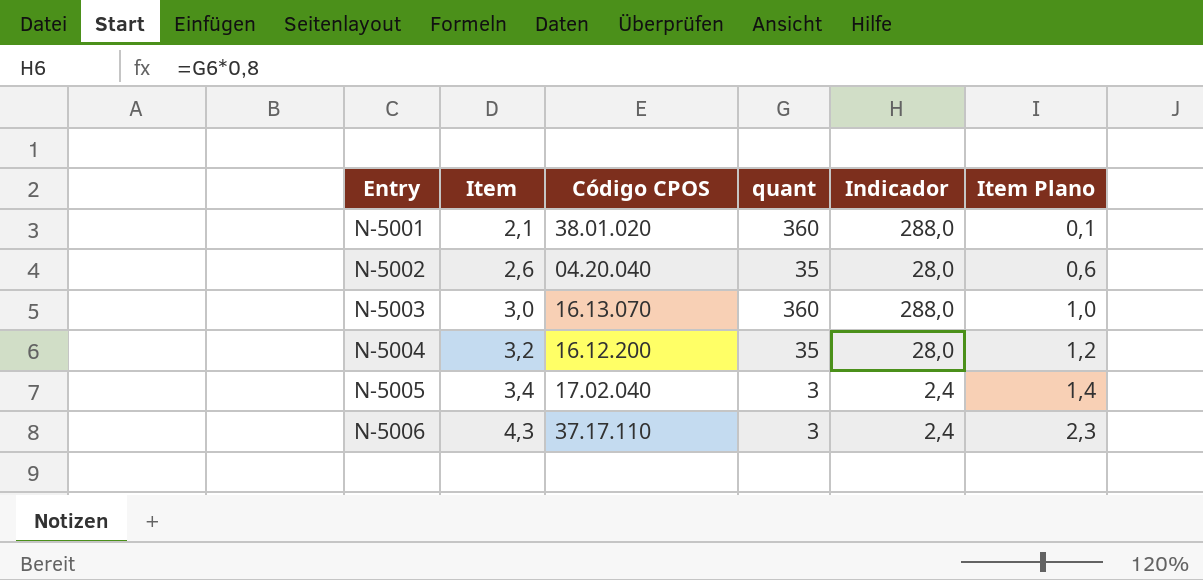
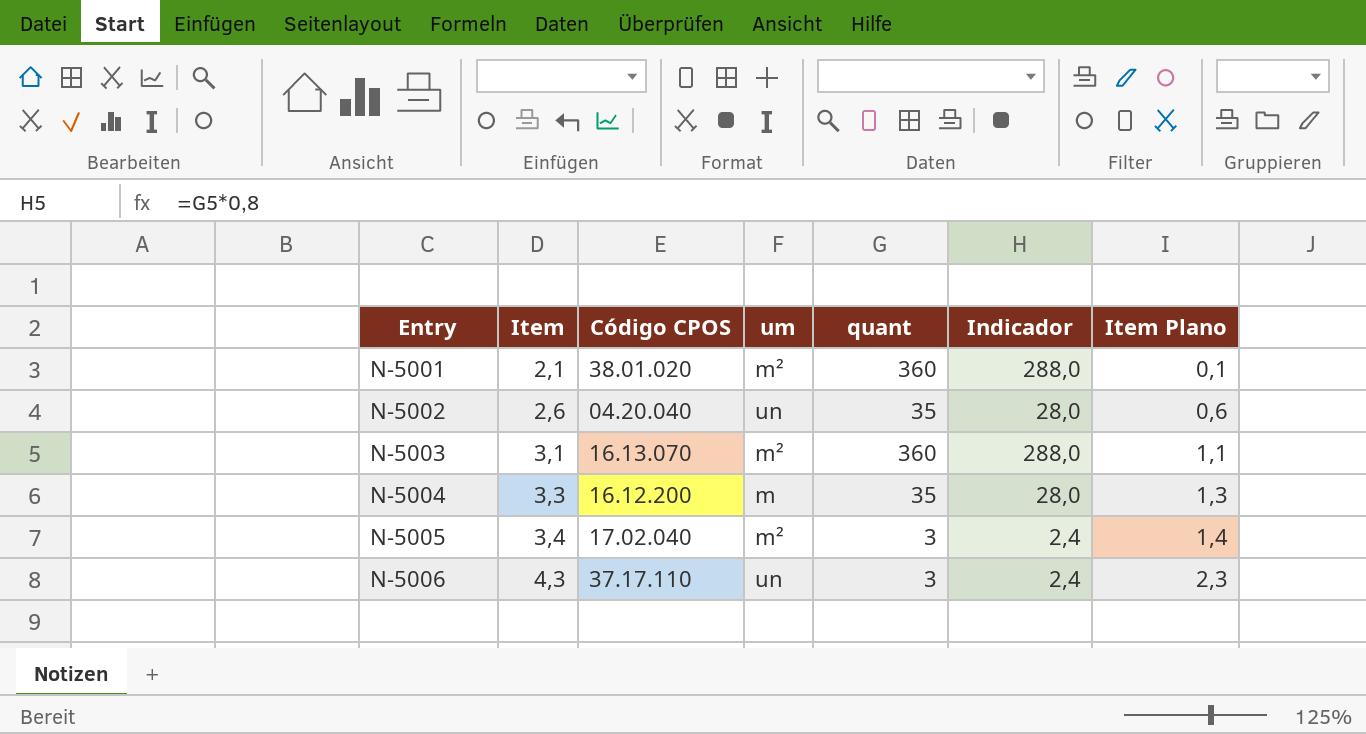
column um | position: none -> 4
N-5003 | Item: 3,0 -> 3,1
N-5003 | Item Plano: 1,0 -> 1,1
N-5004 | Item: 3,2 -> 3,3
N-5004 | Item Plano: 1,2 -> 1,3

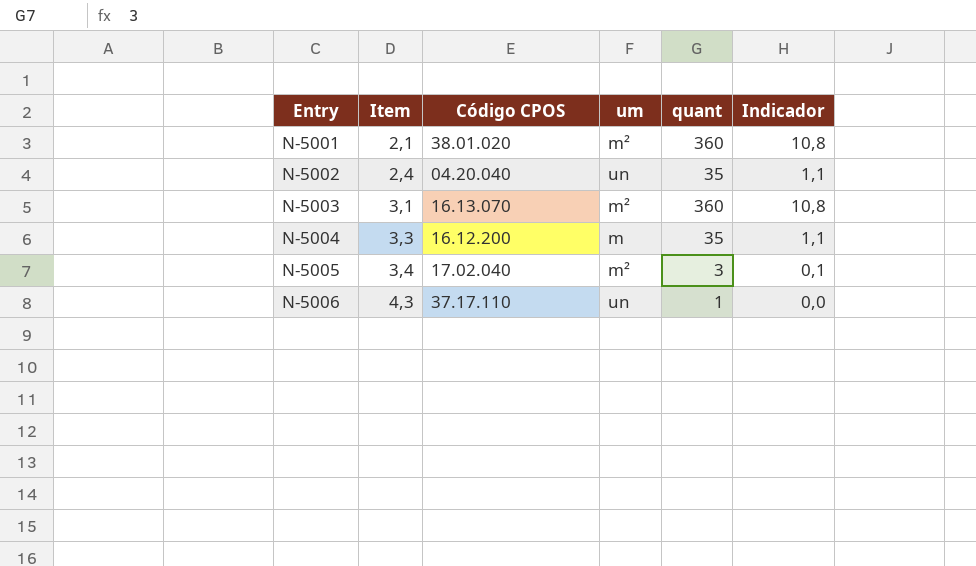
column Item Plano | formula: [Item] - 2 -> none
column Indicador | formula: [quant] * 0,8 -> [quant] * 0,03
N-5002 | Item: 2,6 -> 2,4
N-5006 | quant: 3 -> 1

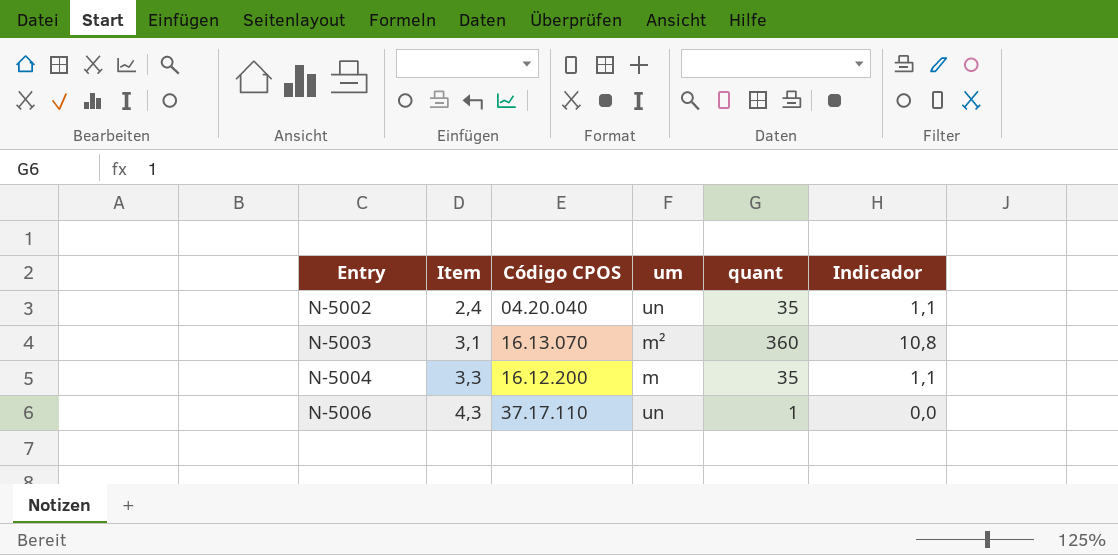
row N-5001: 2,1 | 38.01.020 | m² | 360 | 10,8 -> none
row N-5005: 3,4 | 17.02.040 | m² | 3 | 0,1 -> none

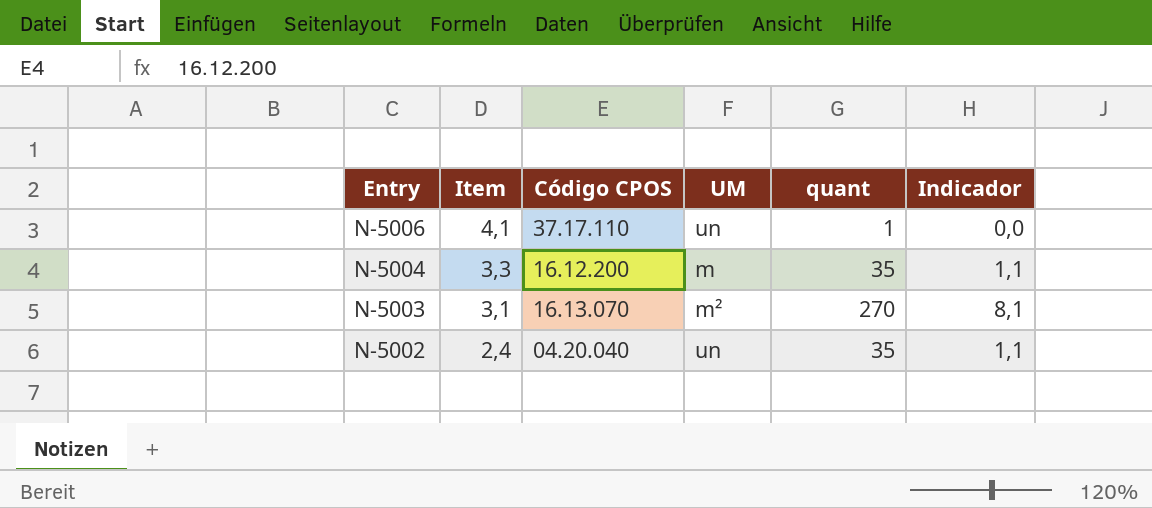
row order: Entry ascending -> Entry descending
column name: um -> UM
N-5006 | Item: 4,3 -> 4,1
N-5003 | quant: 360 -> 270
N-5003 | Indicador: 10,8 -> 8,1

